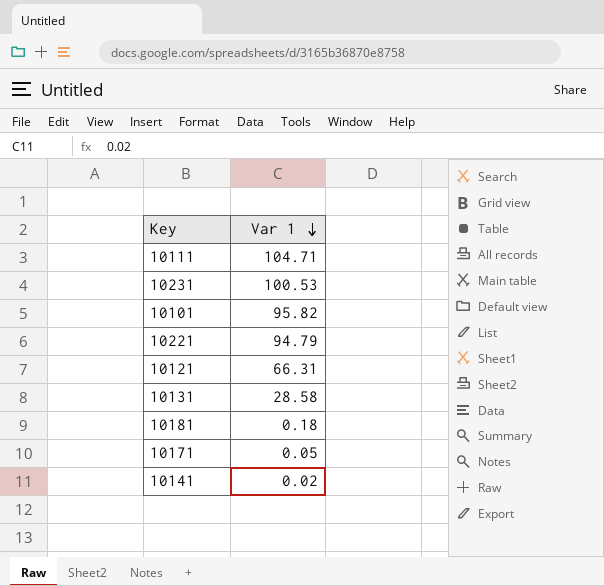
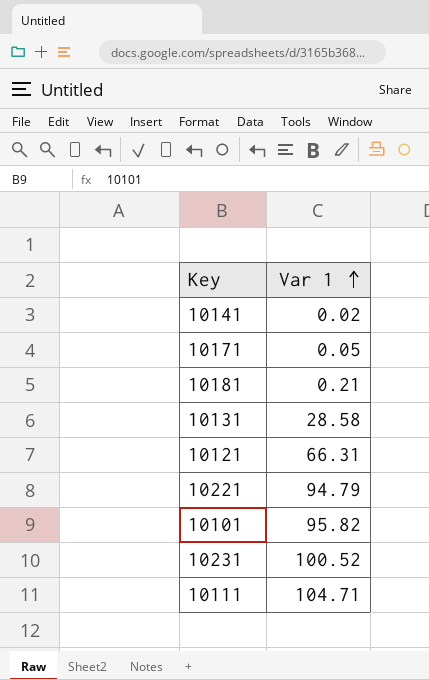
row order: Var 1 descending -> Var 1 ascending
10181 | Var 1: 0.18 -> 0.21
10231 | Var 1: 100.53 -> 100.52

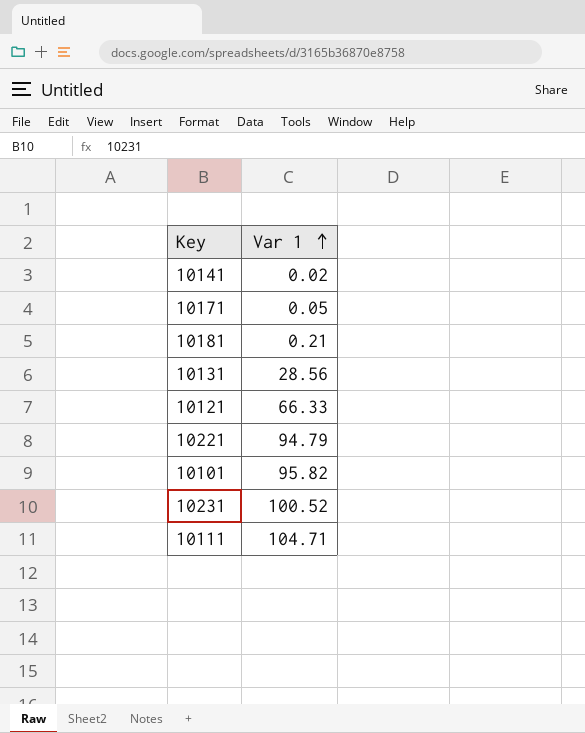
10131 | Var 1: 28.58 -> 28.56
10121 | Var 1: 66.31 -> 66.33

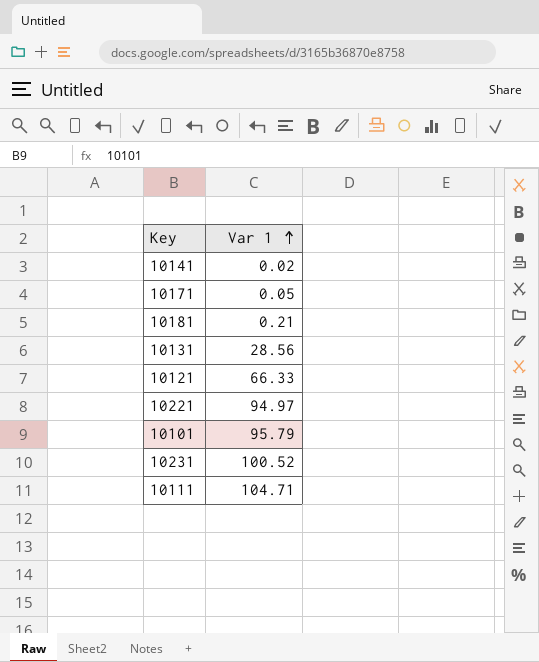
10221 | Var 1: 94.79 -> 94.97
10101 | Var 1: 95.82 -> 95.79

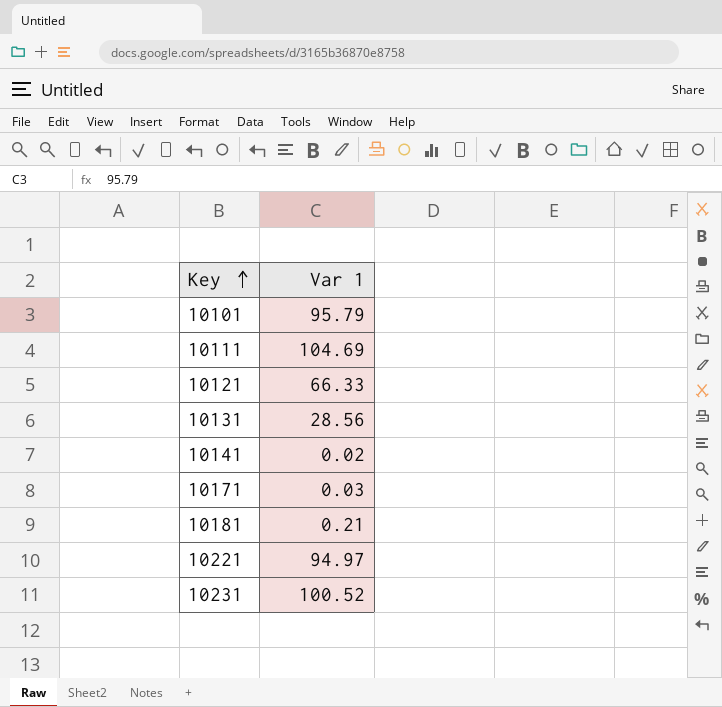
row order: Var 1 ascending -> Key ascending
10111 | Var 1: 104.71 -> 104.69
10171 | Var 1: 0.05 -> 0.03

